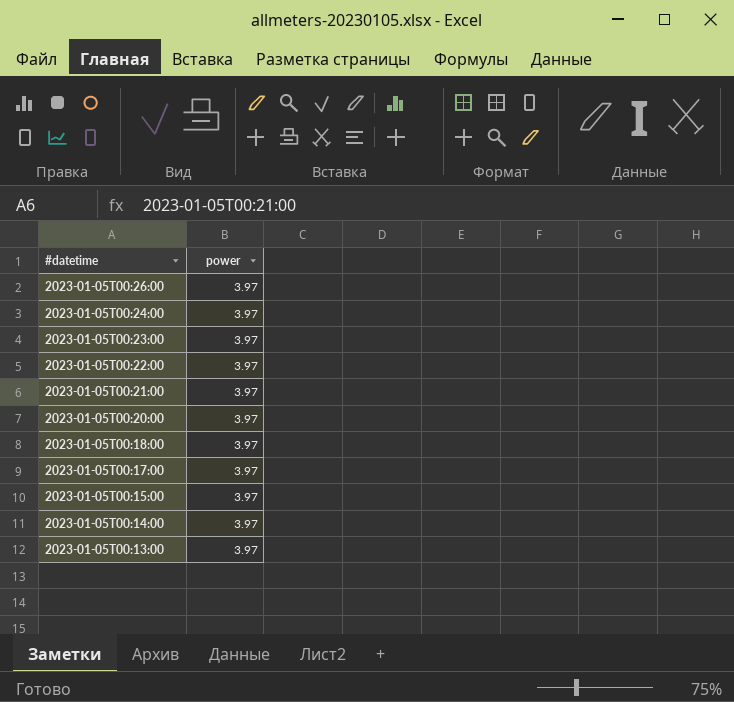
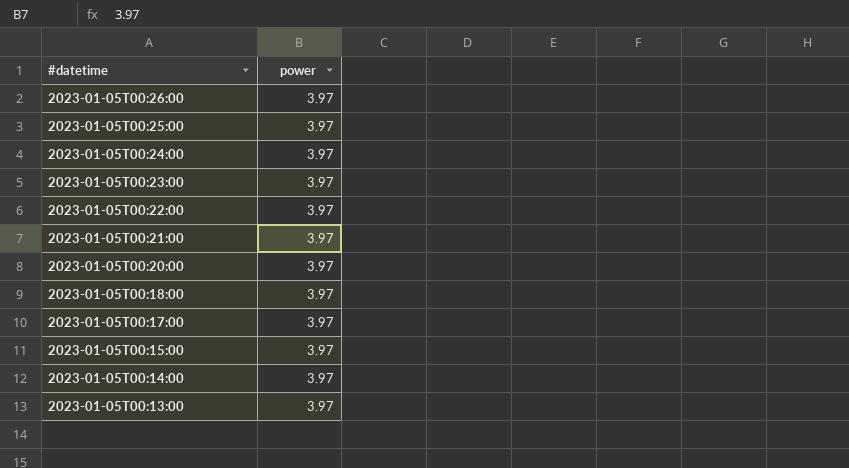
row 2023-01-05T00:25:00: none -> 3.97

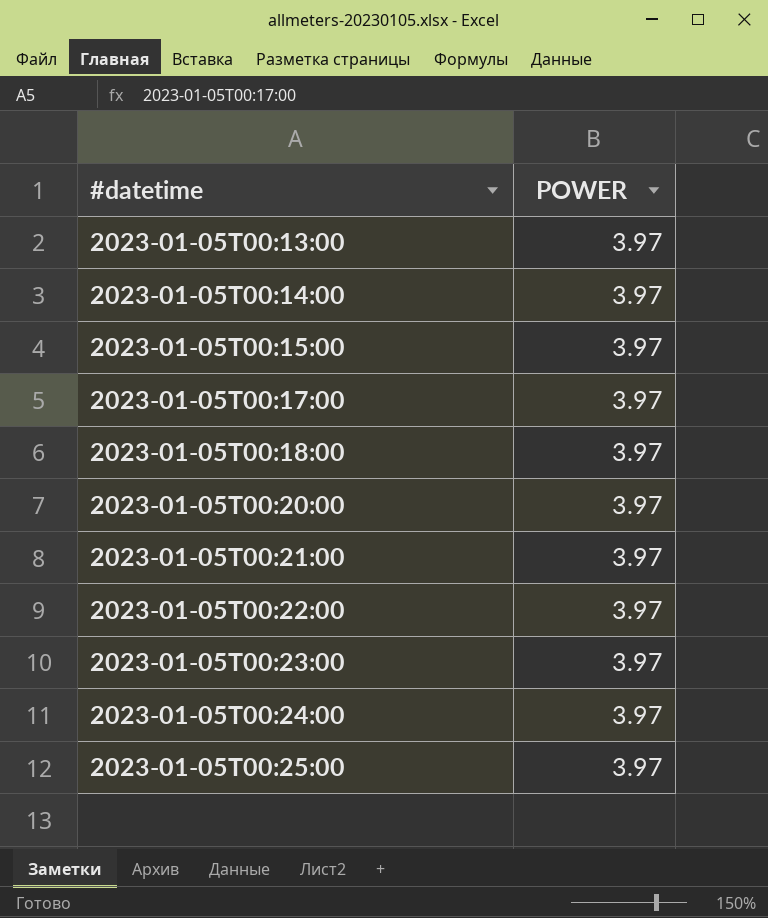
row order: #datetime descending -> #datetime ascending
column name: power -> POWER
row 2023-01-05T00:26:00: 3.97 -> none

